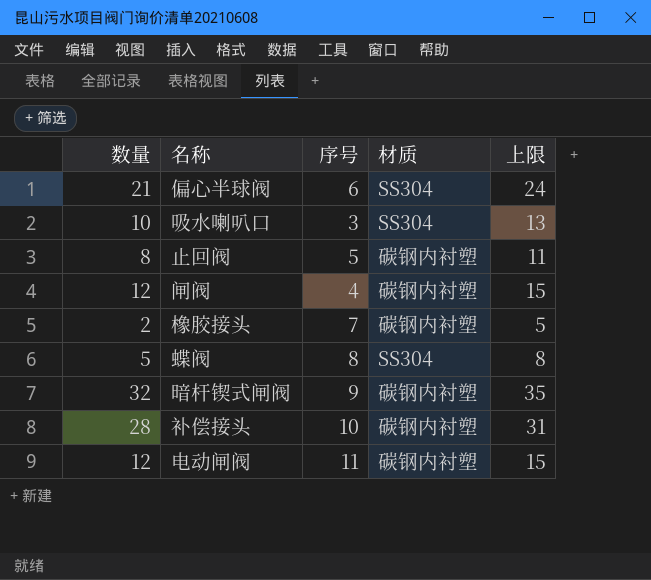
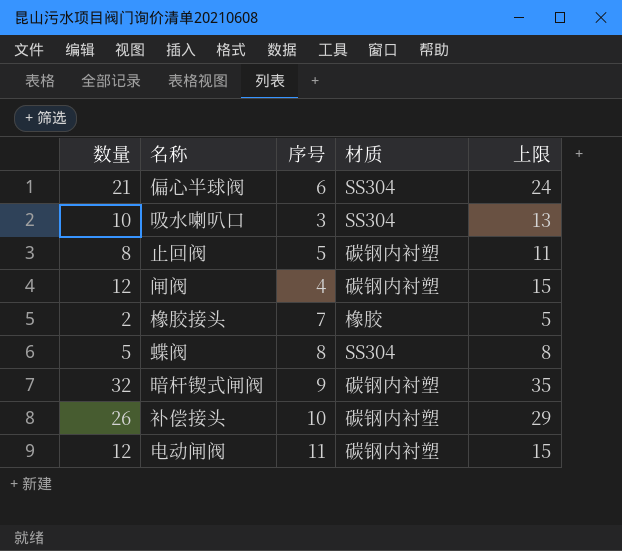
橡胶接头 | 材质: 碳钢内衬塑 -> 橡胶
补偿接头 | 数量: 28 -> 26
补偿接头 | 上限: 31 -> 29

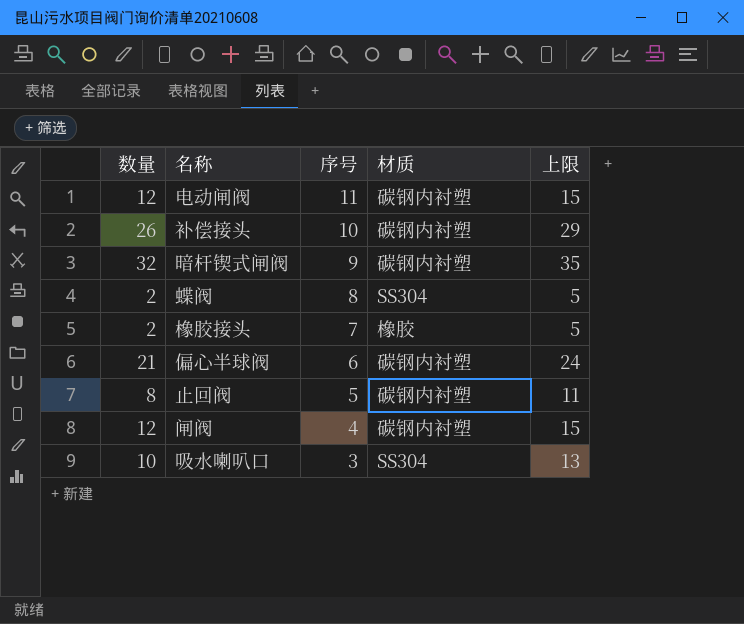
row order: none -> 序号 descending
蝶阀 | 数量: 5 -> 2
蝶阀 | 上限: 8 -> 5
偏心半球阀 | 材质: SS304 -> 碳钢内衬塑

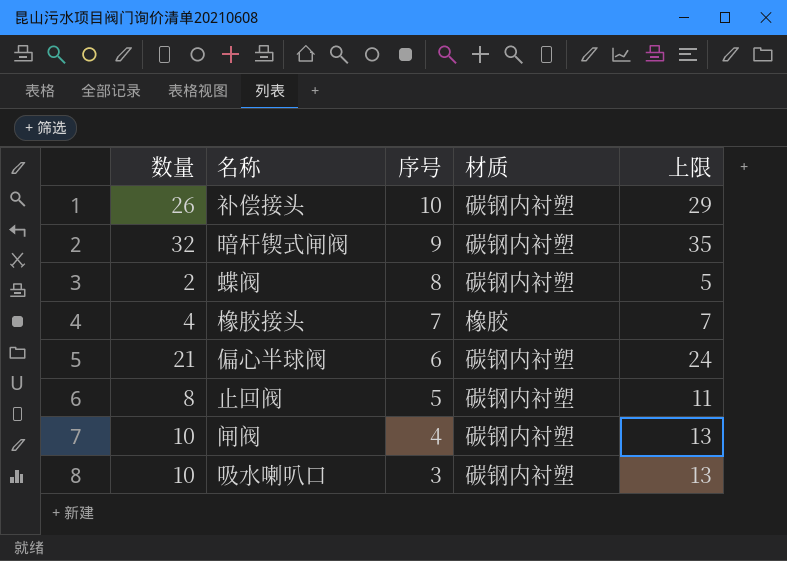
row 电动闸阀: 12 | 11 | 碳钢内衬塑 | 15 -> none
蝶阀 | 材质: SS304 -> 碳钢内衬塑
橡胶接头 | 数量: 2 -> 4
橡胶接头 | 上限: 5 -> 7
闸阀 | 数量: 12 -> 10
闸阀 | 上限: 15 -> 13
吸水喇叭口 | 材质: SS304 -> 碳钢内衬塑

